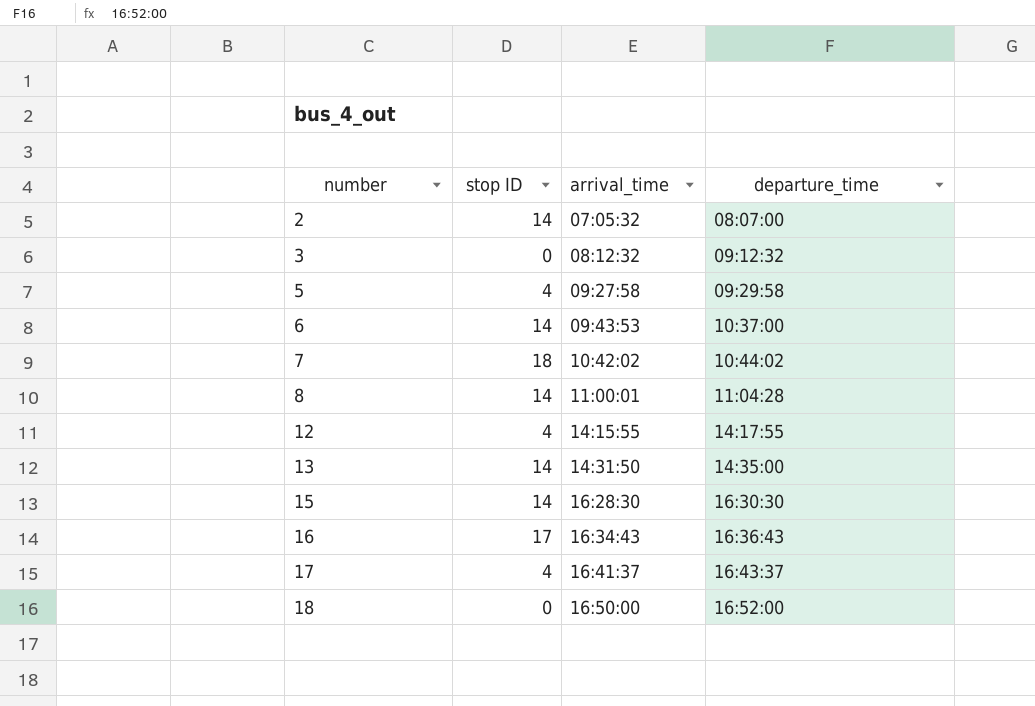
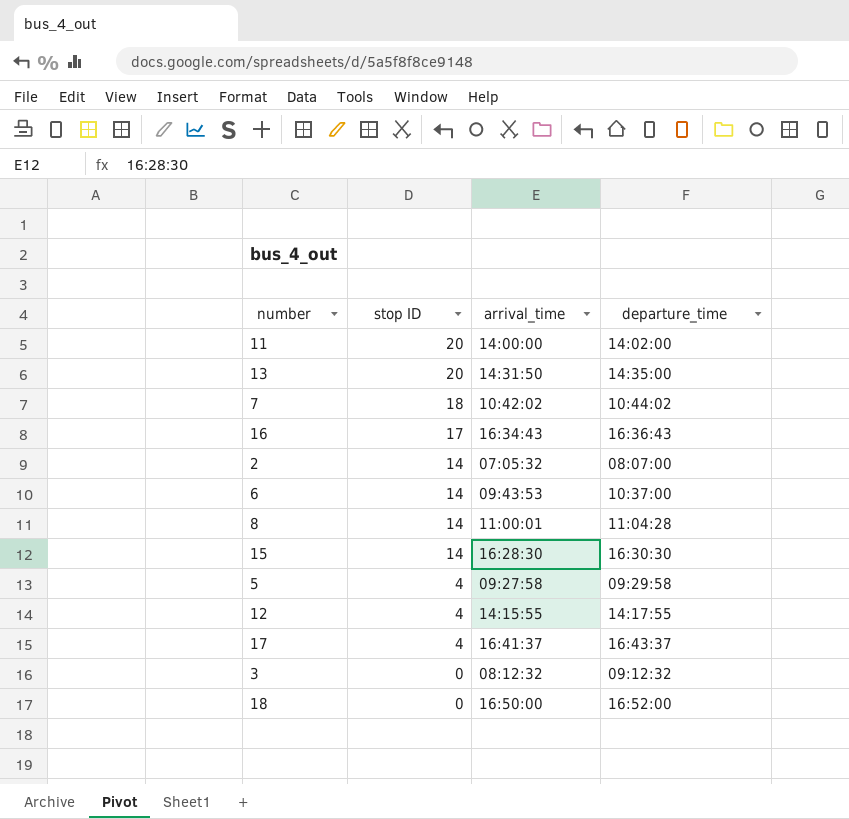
row order: number ascending -> stop ID descending
row 11: none -> 20 | 14:00:00 | 14:02:00
13 | stop ID: 14 -> 20

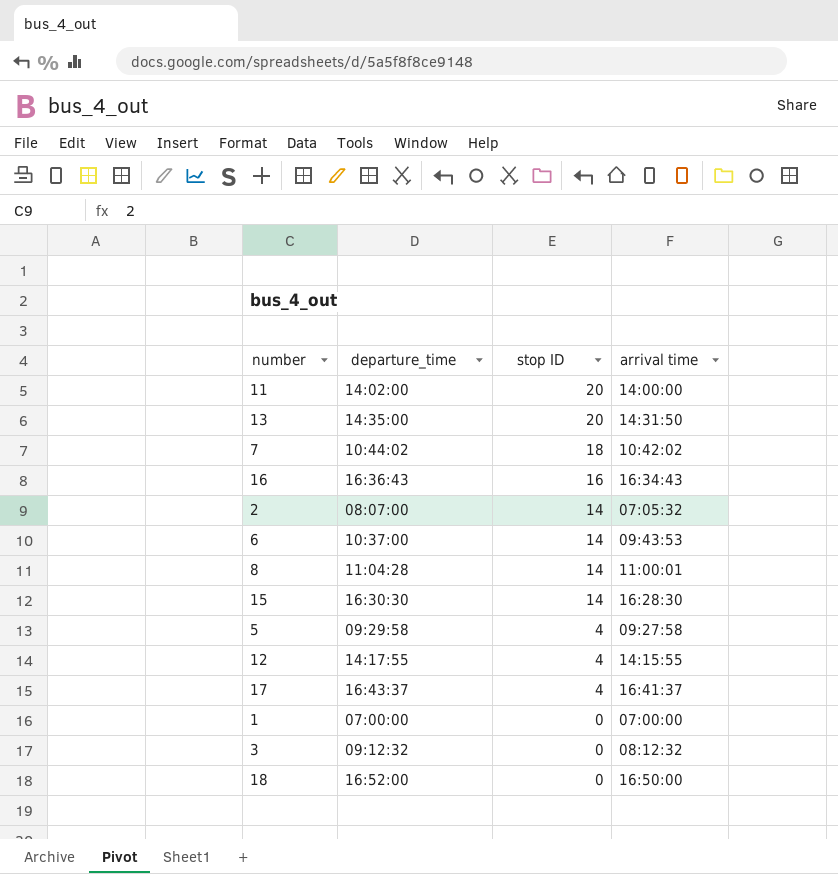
column departure_time | position: 4 -> 2
column name: arrival_time -> arrival time
16 | stop ID: 17 -> 16
row 1: none -> 07:00:00 | 0 | 07:00:00

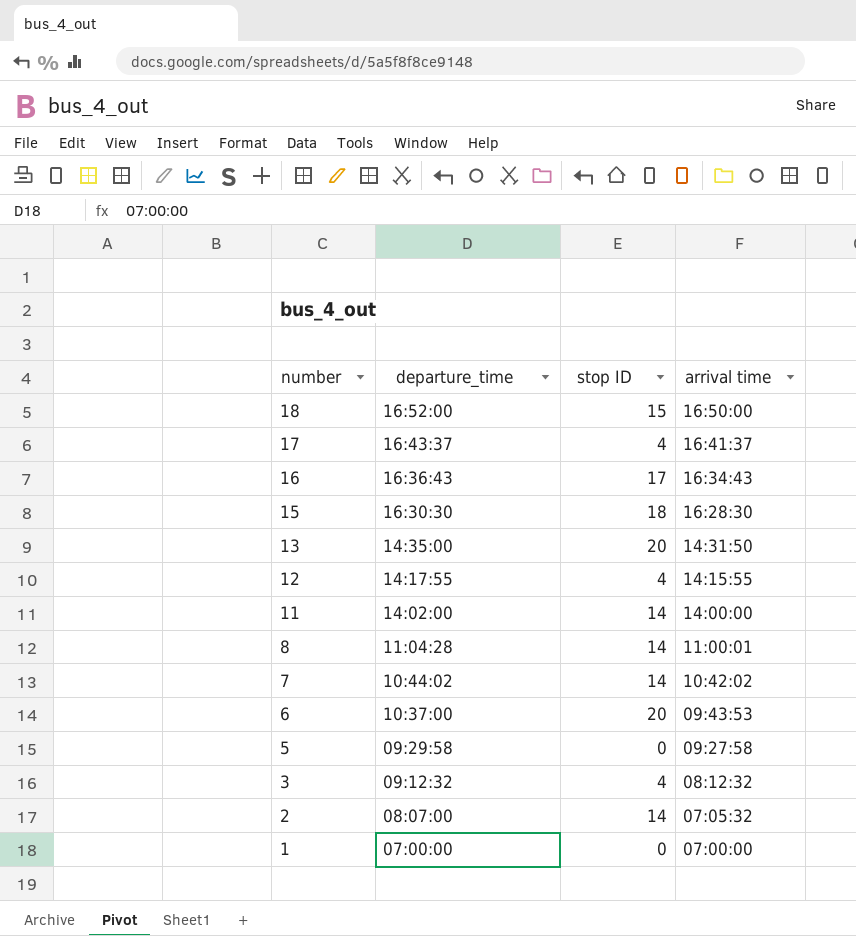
row order: stop ID descending -> number descending
18 | stop ID: 0 -> 15
16 | stop ID: 16 -> 17
15 | stop ID: 14 -> 18
11 | stop ID: 20 -> 14
7 | stop ID: 18 -> 14
6 | stop ID: 14 -> 20
5 | stop ID: 4 -> 0
3 | stop ID: 0 -> 4

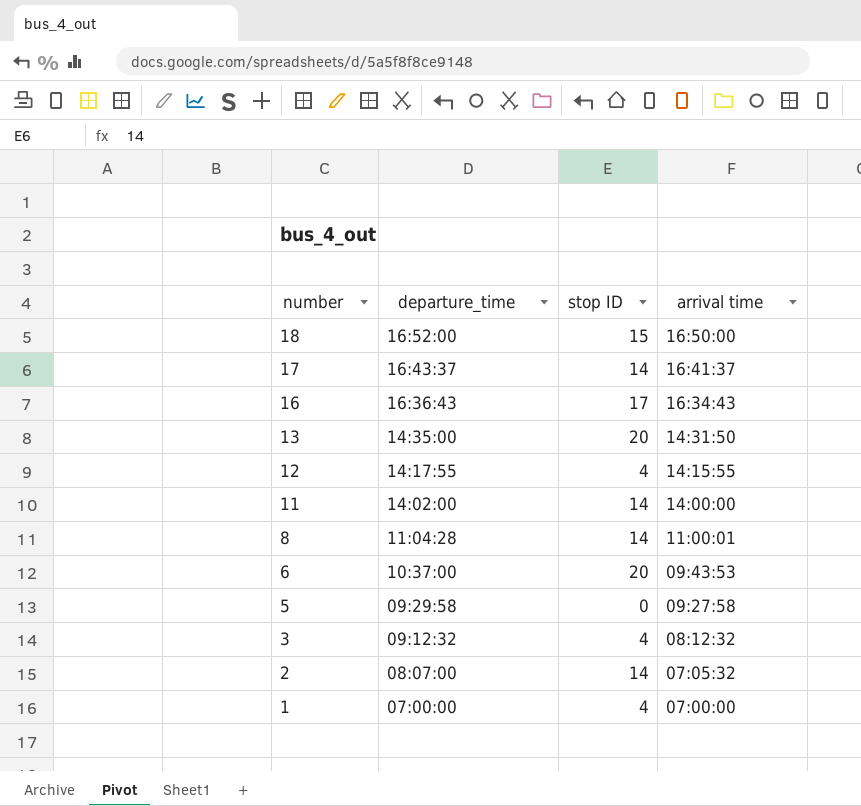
row 15: 16:30:30 | 18 | 16:28:30 -> none
row 7: 10:44:02 | 14 | 10:42:02 -> none
17 | stop ID: 4 -> 14
1 | stop ID: 0 -> 4

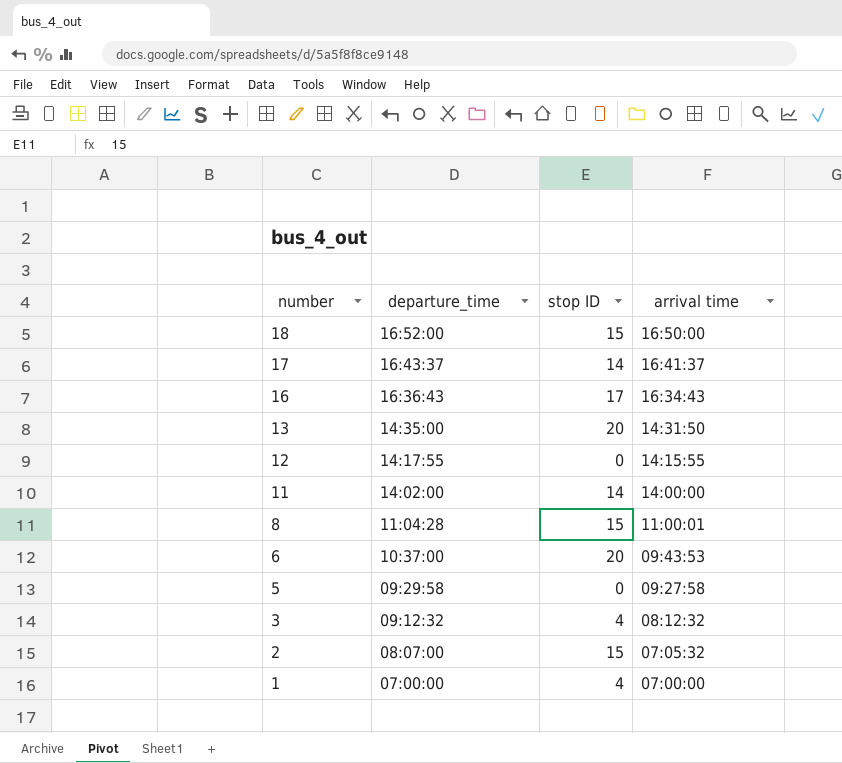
12 | stop ID: 4 -> 0
8 | stop ID: 14 -> 15
2 | stop ID: 14 -> 15

